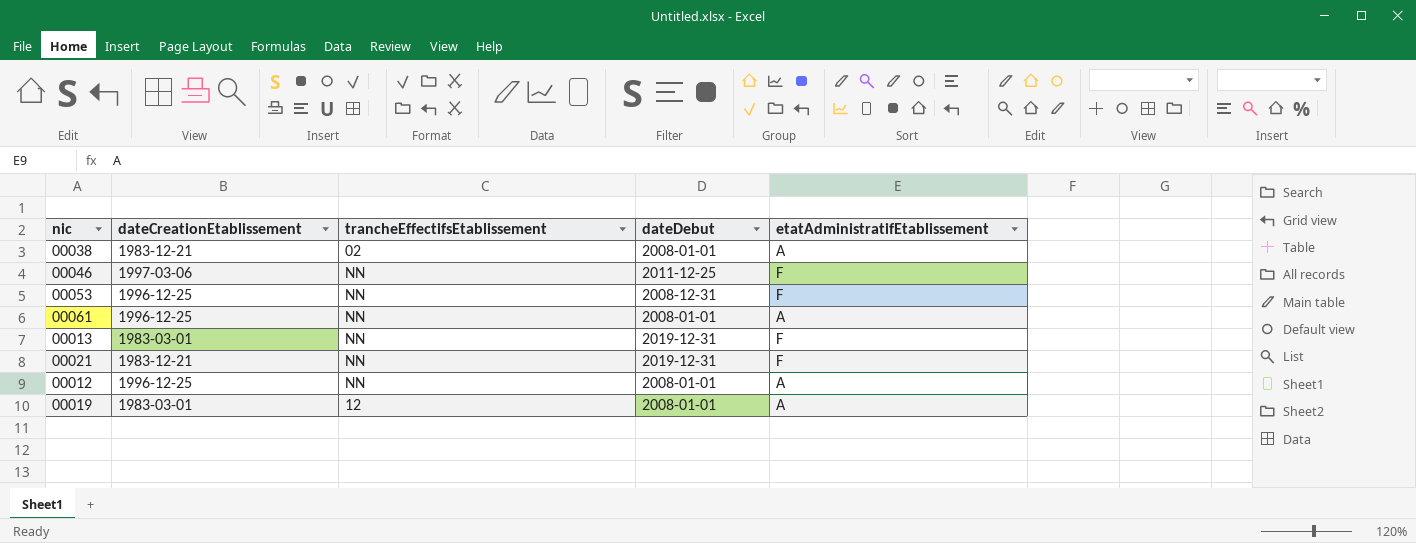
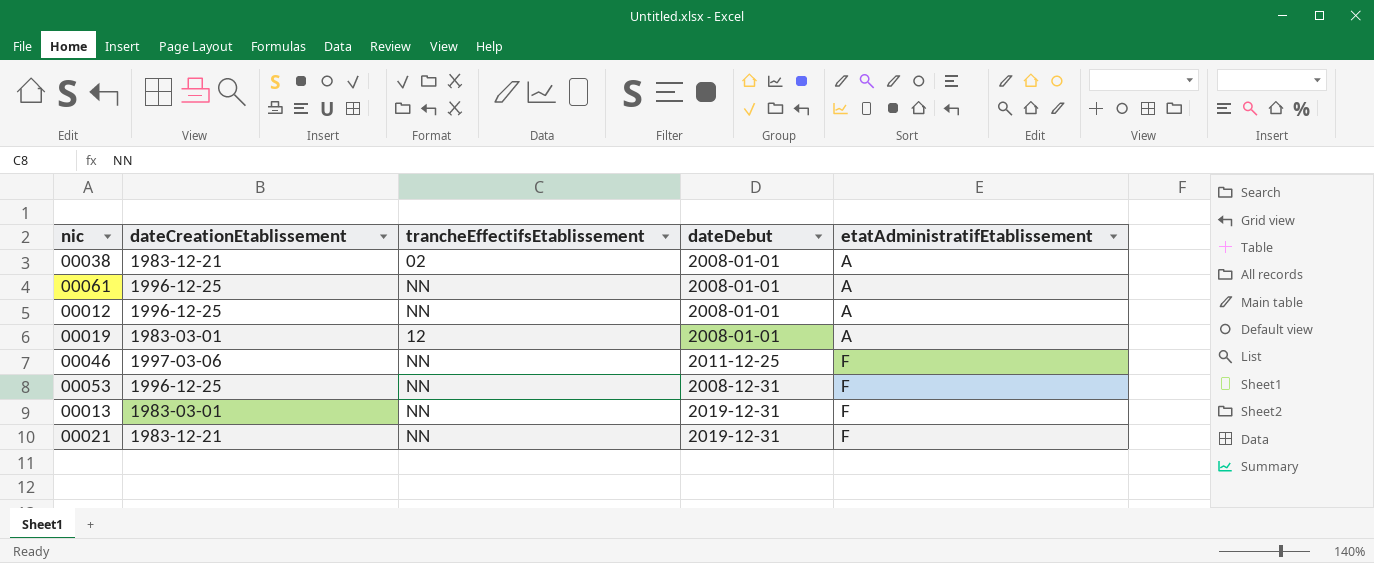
row order: none -> etatAdministratifEtablissement ascending

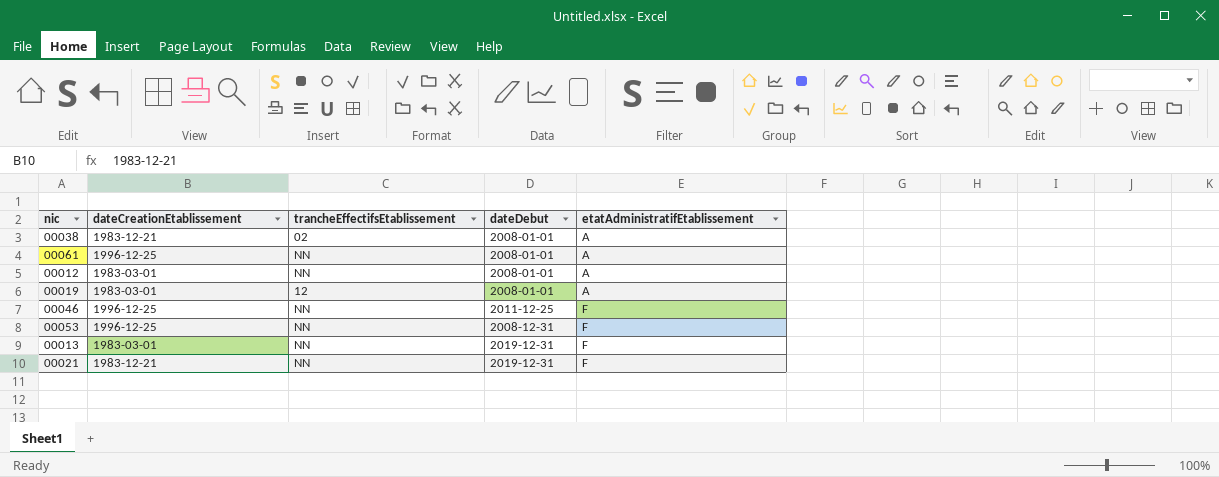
00012 | dateCreationEtablissement: 1996-12-25 -> 1983-03-01
00046 | dateCreationEtablissement: 1997-03-06 -> 1996-12-25

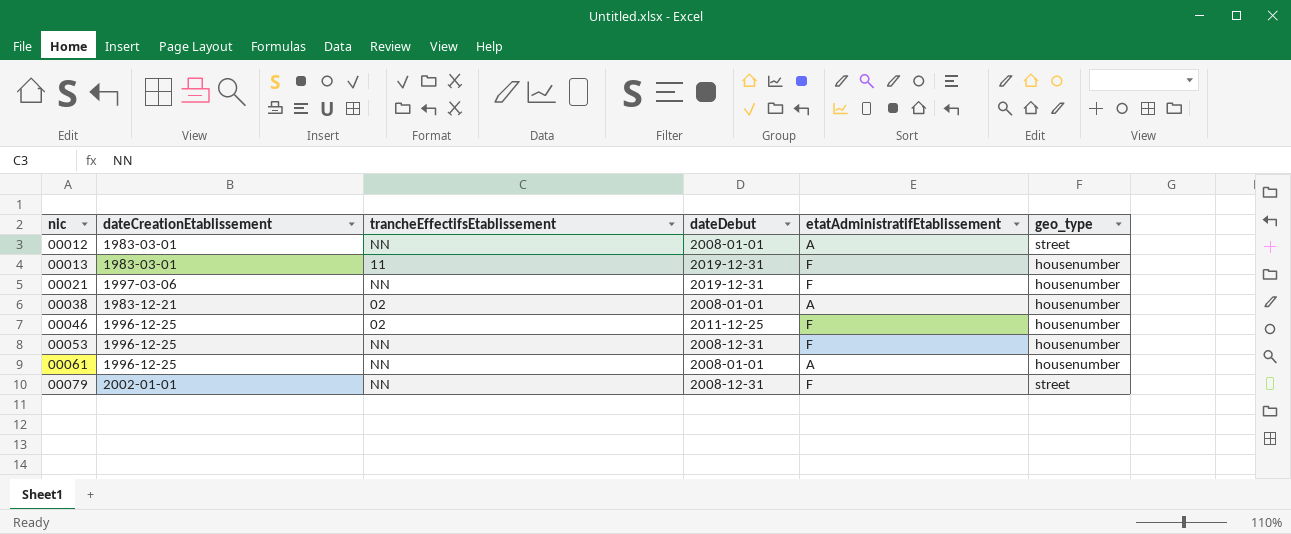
row order: etatAdministratifEtablissement ascending -> nic ascending
column geo_type | position: none -> 6
row 00019: 1983-03-01 | 12 | 2008-01-01 | A -> none
00013 | trancheEffectifsEtablissement: NN -> 11
00021 | dateCreationEtablissement: 1983-12-21 -> 1997-03-06
00046 | trancheEffectifsEtablissement: NN -> 02
row 00079: none -> 2002-01-01 | NN | 2008-12-31 | F | street

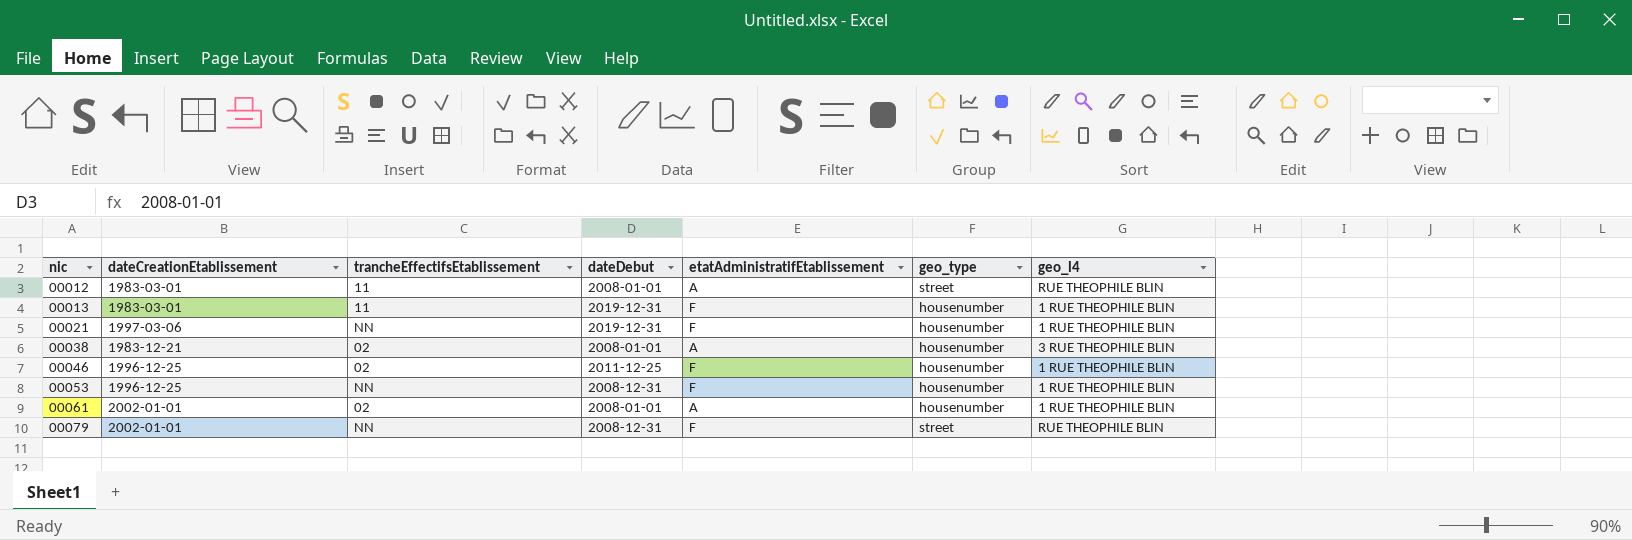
column geo_l4 | position: none -> 7
00012 | trancheEffectifsEtablissement: NN -> 11
00061 | dateCreationEtablissement: 1996-12-25 -> 2002-01-01
00061 | trancheEffectifsEtablissement: NN -> 02

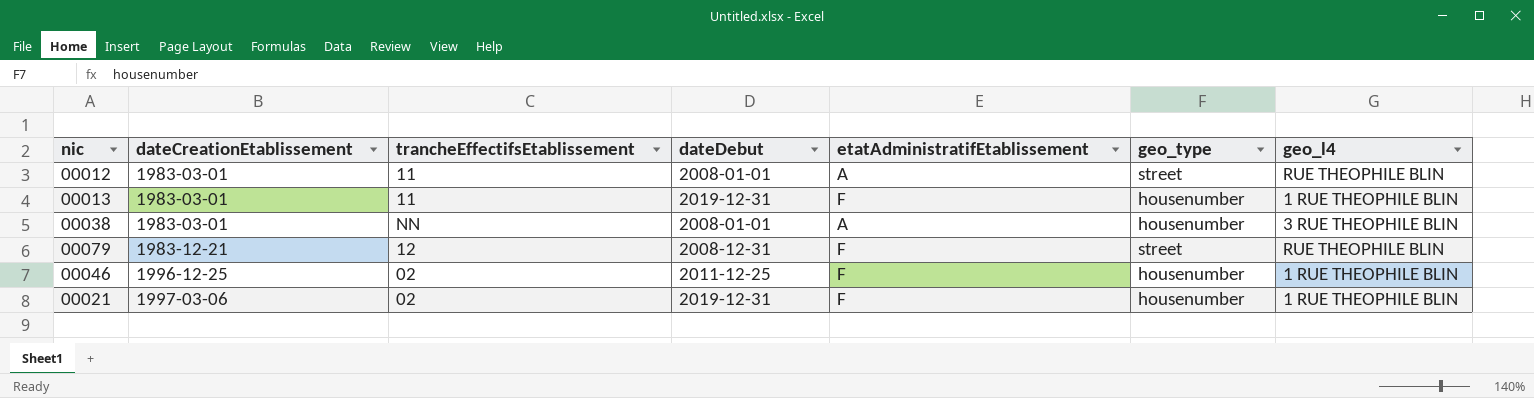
row order: nic ascending -> dateCreationEtablissement ascending
row 00053: 1996-12-25 | NN | 2008-12-31 | F | housenumber | 1 RUE THEOPHILE BLIN -> none
row 00061: 2002-01-01 | 02 | 2008-01-01 | A | housenumber | 1 RUE THEOPHILE BLIN -> none
00038 | dateCreationEtablissement: 1983-12-21 -> 1983-03-01
00038 | trancheEffectifsEtablissement: 02 -> NN
00079 | dateCreationEtablissement: 2002-01-01 -> 1983-12-21
00079 | trancheEffectifsEtablissement: NN -> 12
00021 | trancheEffectifsEtablissement: NN -> 02

